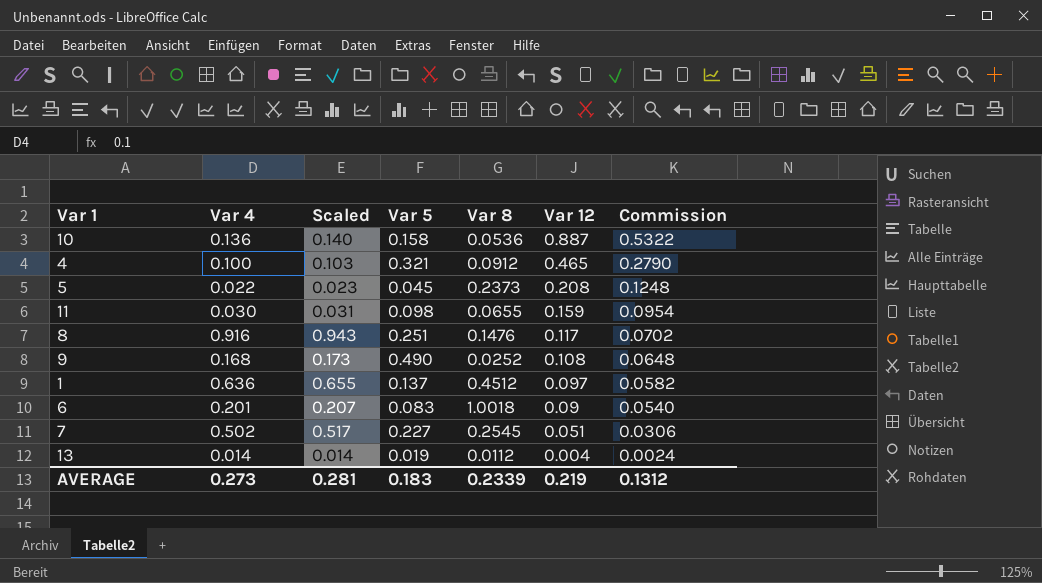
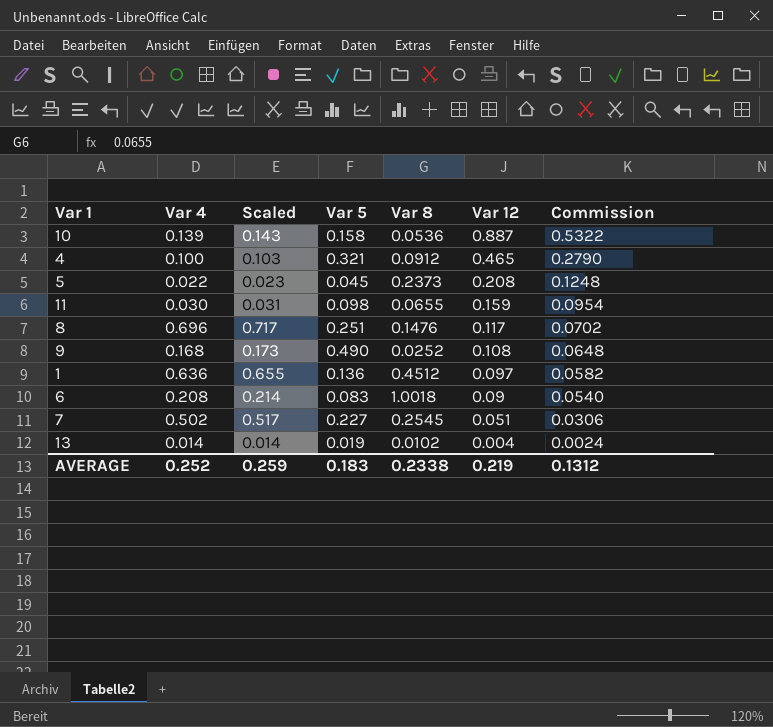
10 | Var 4: 0.136 -> 0.139
10 | Scaled: 0.140 -> 0.143
8 | Var 4: 0.916 -> 0.696
8 | Scaled: 0.943 -> 0.717
1 | Var 5: 0.137 -> 0.136
6 | Var 4: 0.201 -> 0.208
6 | Scaled: 0.207 -> 0.214
13 | Var 8: 0.0112 -> 0.0102
AVERAGE | Var 4: 0.273 -> 0.252
AVERAGE | Scaled: 0.281 -> 0.259
AVERAGE | Var 8: 0.2339 -> 0.2338

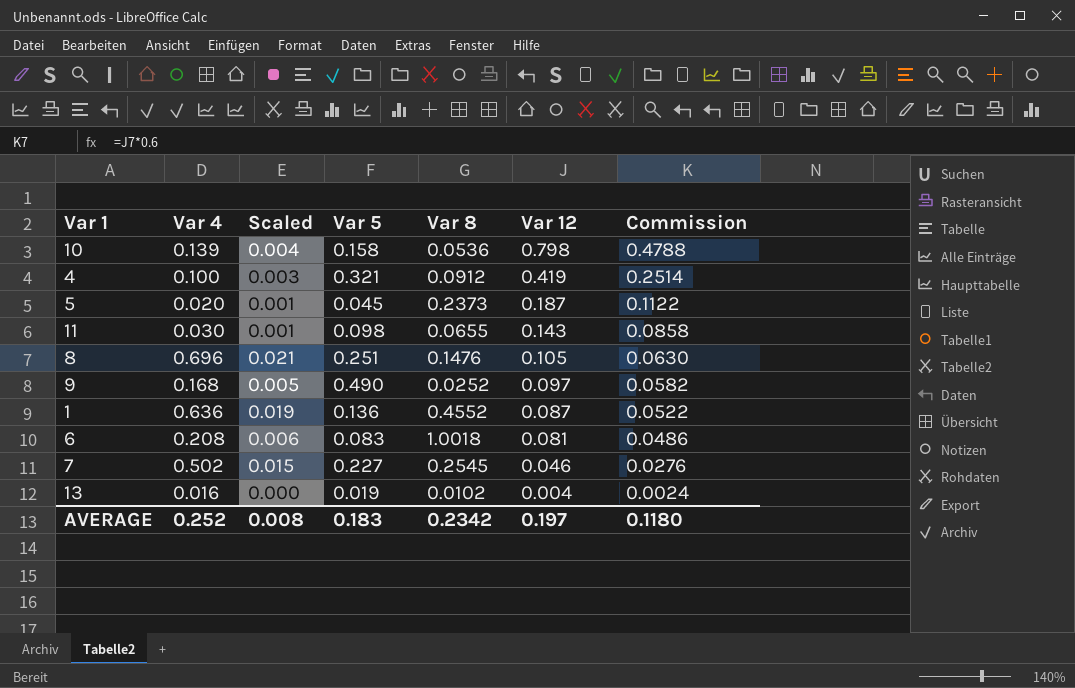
column Scaled | formula: [Var 4] * 1.03 -> [Var 4] * 0.03
10 | Var 12: 0.887 -> 0.798
10 | Commission: 0.5322 -> 0.4788
4 | Var 12: 0.465 -> 0.419
4 | Commission: 0.2790 -> 0.2514
5 | Var 4: 0.022 -> 0.020
5 | Var 12: 0.208 -> 0.187
5 | Commission: 0.1248 -> 0.1122
11 | Var 12: 0.159 -> 0.143
11 | Commission: 0.0954 -> 0.0858
8 | Var 12: 0.117 -> 0.105
8 | Commission: 0.0702 -> 0.0630
9 | Var 12: 0.108 -> 0.097
9 | Commission: 0.0648 -> 0.0582
1 | Var 8: 0.4512 -> 0.4552
1 | Var 12: 0.097 -> 0.087
1 | Commission: 0.0582 -> 0.0522
6 | Var 12: 0.09 -> 0.081
6 | Commission: 0.0540 -> 0.0486
7 | Var 12: 0.051 -> 0.046
7 | Commission: 0.0306 -> 0.0276
13 | Var 4: 0.014 -> 0.016
AVERAGE | Scaled: 0.259 -> 0.008
AVERAGE | Var 8: 0.2338 -> 0.2342
AVERAGE | Var 12: 0.219 -> 0.197
AVERAGE | Commission: 0.1312 -> 0.1180

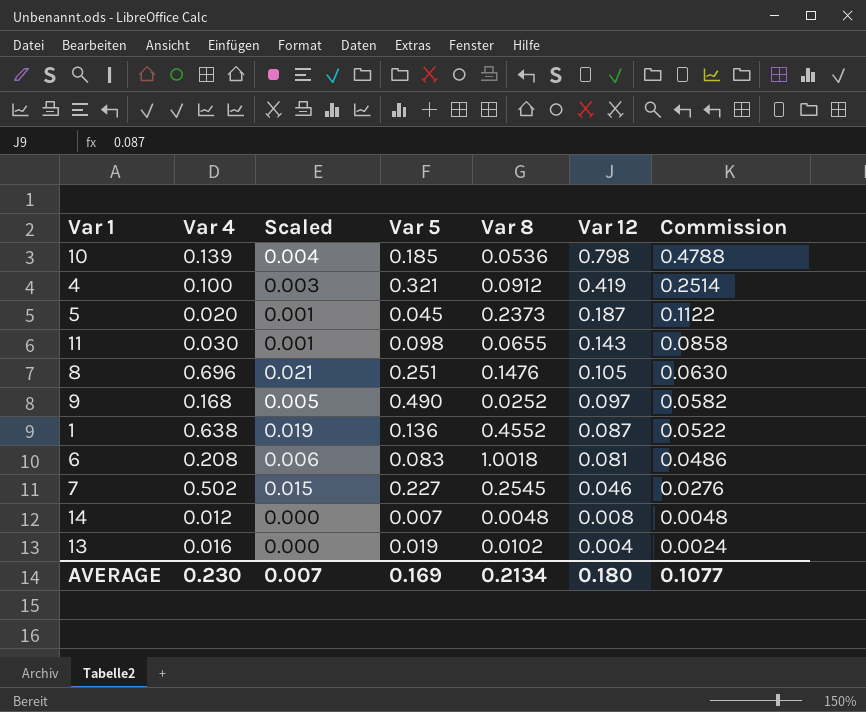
10 | Var 5: 0.158 -> 0.185
1 | Var 4: 0.636 -> 0.638
row 14: none -> 0.012 | 0.000 | 0.007 | 0.0048 | 0.008 | 0.0048
AVERAGE | Var 4: 0.252 -> 0.230
AVERAGE | Scaled: 0.008 -> 0.007
AVERAGE | Var 5: 0.183 -> 0.169
AVERAGE | Var 8: 0.2342 -> 0.2134
AVERAGE | Var 12: 0.197 -> 0.180
AVERAGE | Commission: 0.1180 -> 0.1077

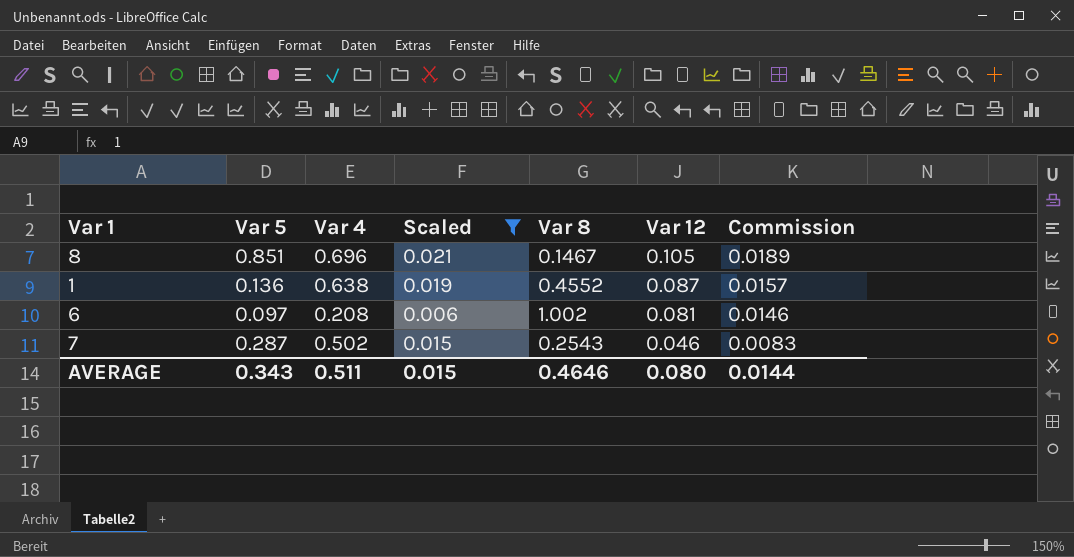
filter: none -> Scaled >= 0.006
column Var 5 | position: 4 -> 2
column Commission | formula: [Var 12] * 0.6 -> [Var 12] * 0.18
8 | Var 5: 0.251 -> 0.851
8 | Var 8: 0.1476 -> 0.1467
6 | Var 5: 0.083 -> 0.097
6 | Var 8: 1.0018 -> 1.002
7 | Var 5: 0.227 -> 0.287
7 | Var 8: 0.2545 -> 0.2543
AVERAGE | Var 5: 0.169 -> 0.343
AVERAGE | Var 4: 0.230 -> 0.511
AVERAGE | Scaled: 0.007 -> 0.015
AVERAGE | Var 8: 0.2134 -> 0.4646
AVERAGE | Var 12: 0.180 -> 0.080
AVERAGE | Commission: 0.1077 -> 0.0144

